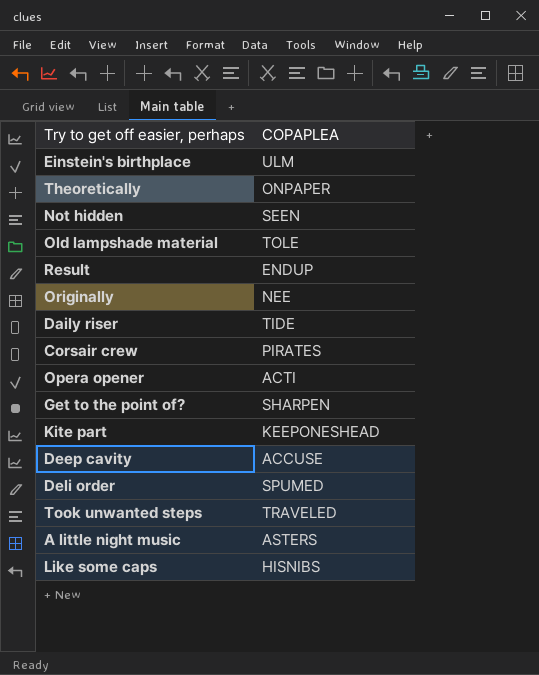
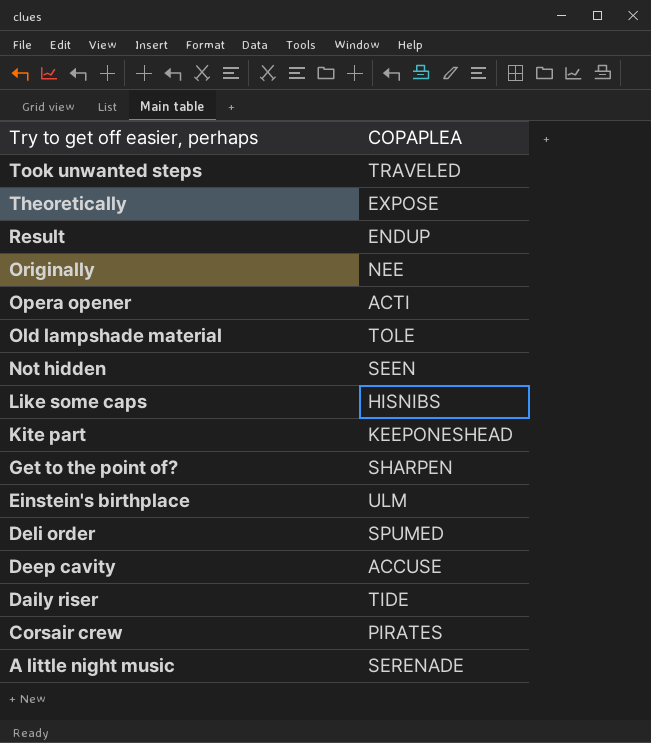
row order: none -> Try to get off easier, perhaps descending
Theoretically | COPAPLEA: ONPAPER -> EXPOSE
A little night music | COPAPLEA: ASTERS -> SERENADE

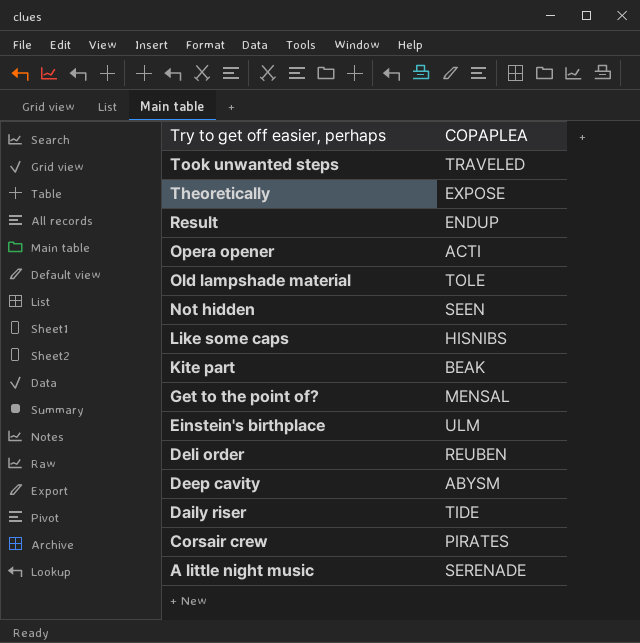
row Originally: NEE -> none
Kite part | COPAPLEA: KEEPONESHEAD -> BEAK
Get to the point of? | COPAPLEA: SHARPEN -> MENSAL
Deli order | COPAPLEA: SPUMED -> REUBEN
Deep cavity | COPAPLEA: ACCUSE -> ABYSM

